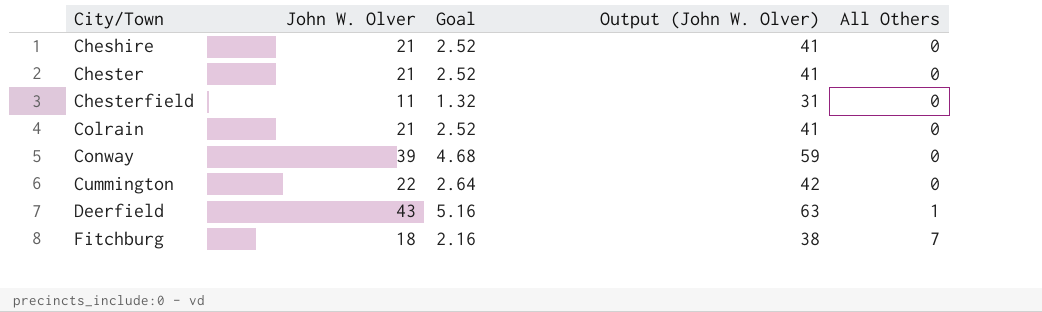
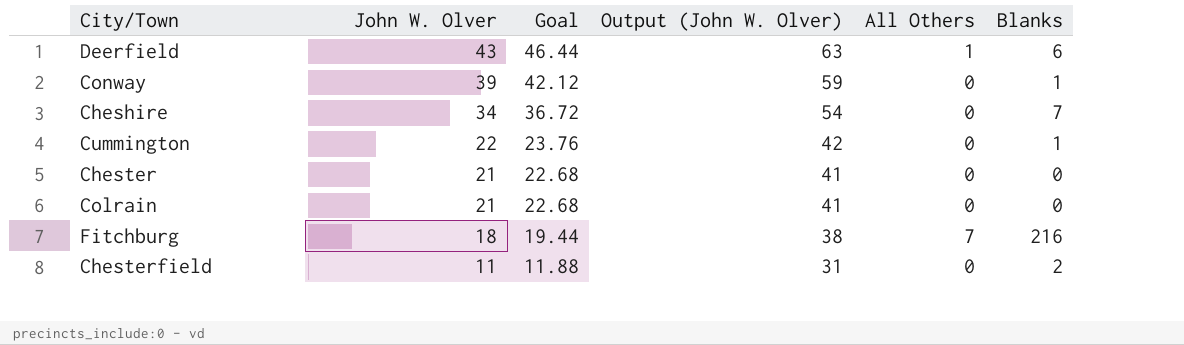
row order: City/Town ascending -> John W. Olver descending
column Goal | formula: [John W. Olver] * 0.12 -> [John W. Olver] * 1.08
column Blanks | position: none -> 6
Cheshire | John W. Olver: 21 -> 34
Cheshire | Output (John W. Olver): 41 -> 54

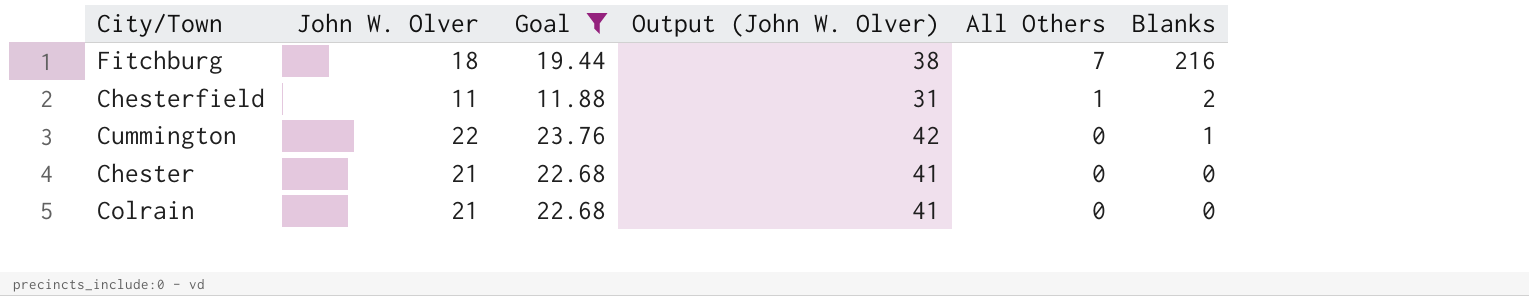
filter: none -> Goal <= 23.76
row order: John W. Olver descending -> All Others descending
Chesterfield | All Others: 0 -> 1

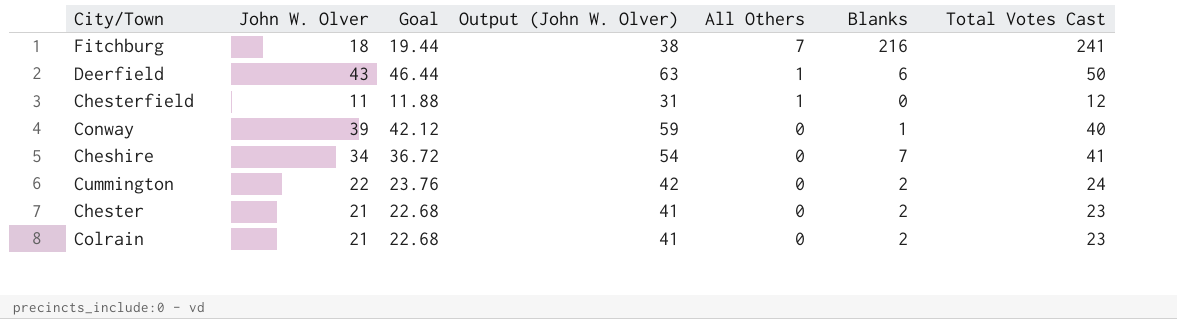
filter: Goal <= 23.76 -> none
column Total Votes Cast | formula: none -> [John W. Olver] + [All Others] + [Blanks]
Chesterfield | Blanks: 2 -> 0
Cummington | Blanks: 1 -> 2
Chester | Blanks: 0 -> 2
Colrain | Blanks: 0 -> 2

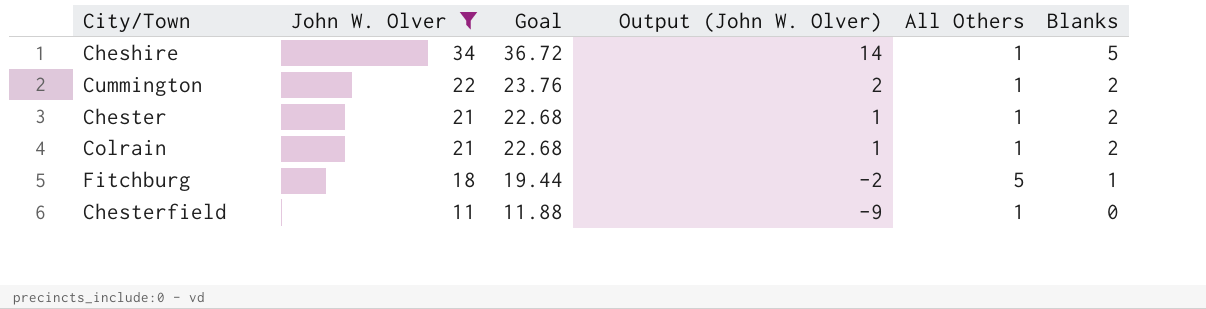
filter: none -> John W. Olver <= 34
row order: All Others descending -> John W. Olver descending
column Total Votes Cast | formula: [John W. Olver] + [All Others] + [Blanks] -> none
column Output (John W. Olver) | formula: [John W. Olver] + 20 -> [John W. Olver] - 20
Cheshire | All Others: 0 -> 1
Cheshire | Blanks: 7 -> 5
Cummington | All Others: 0 -> 1
Chester | All Others: 0 -> 1
Colrain | All Others: 0 -> 1
Fitchburg | All Others: 7 -> 5
Fitchburg | Blanks: 216 -> 1

